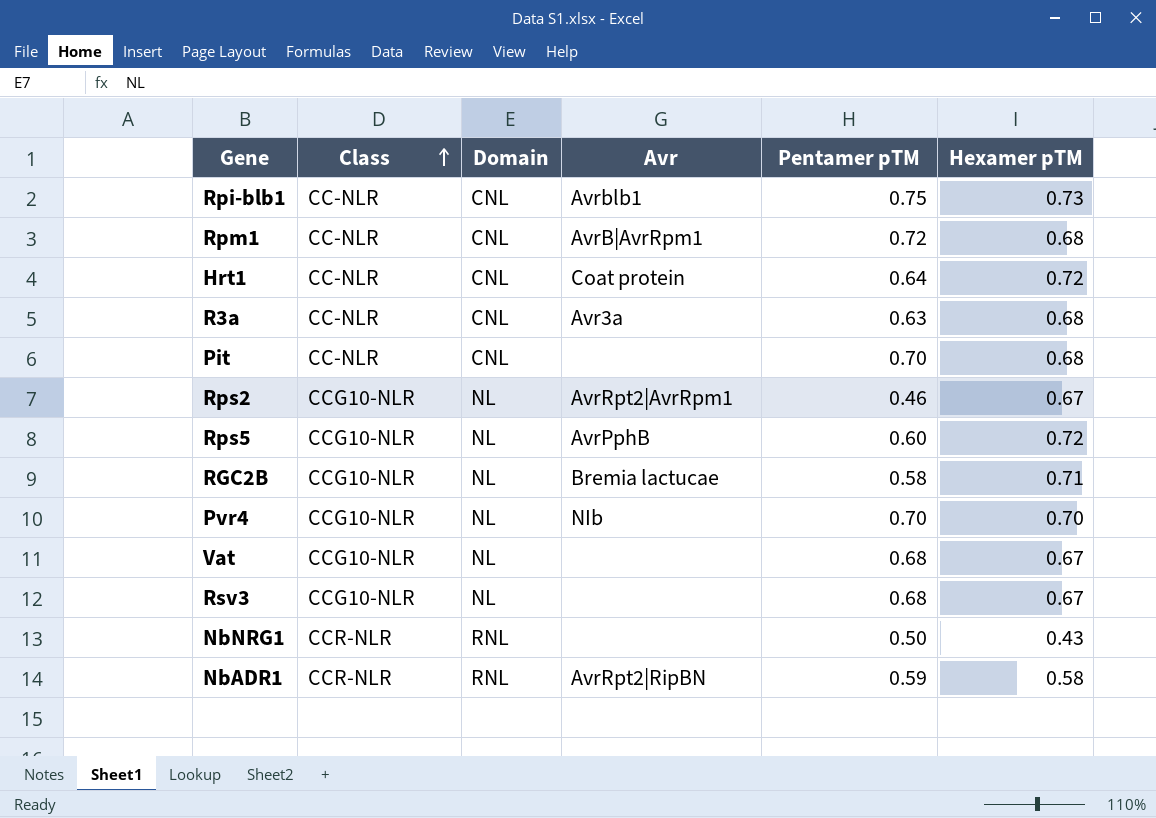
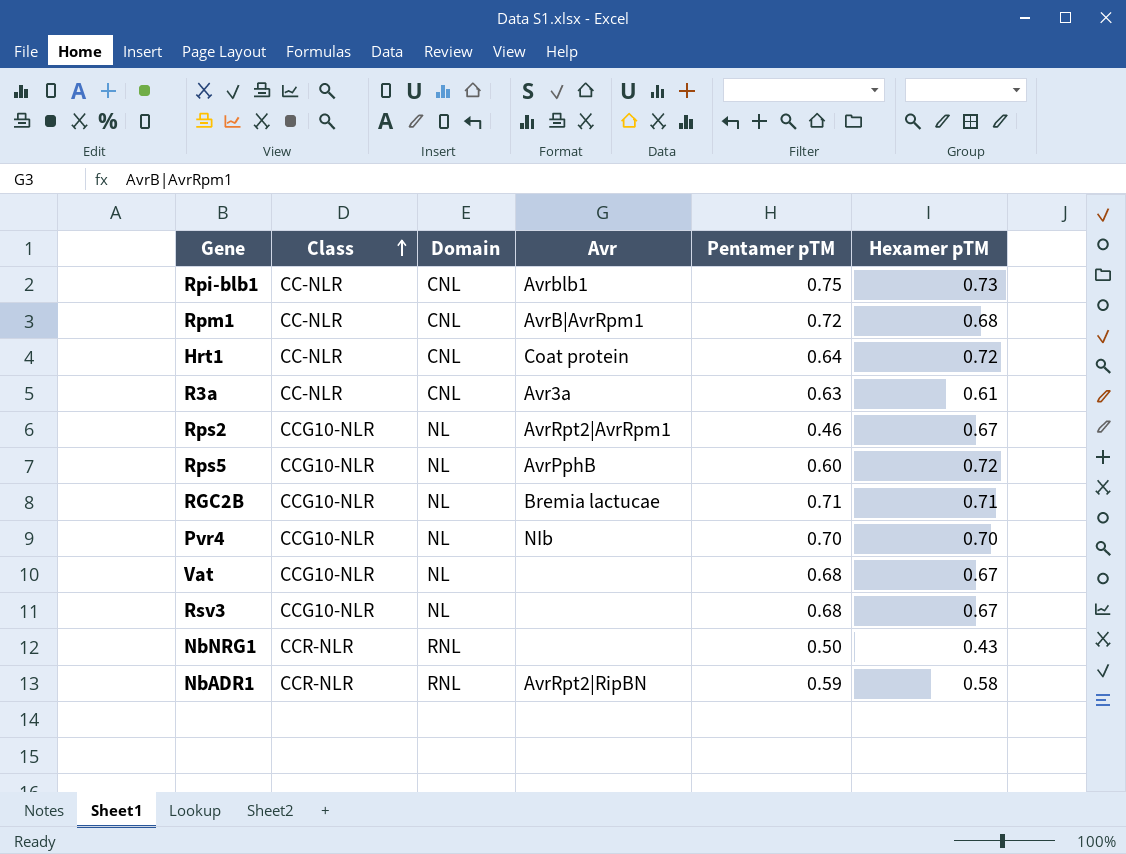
row Pit: CC-NLR | CNL | none | 0.70 | 0.68 -> none
R3a | Hexamer pTM: 0.68 -> 0.61
RGC2B | Pentamer pTM: 0.58 -> 0.71

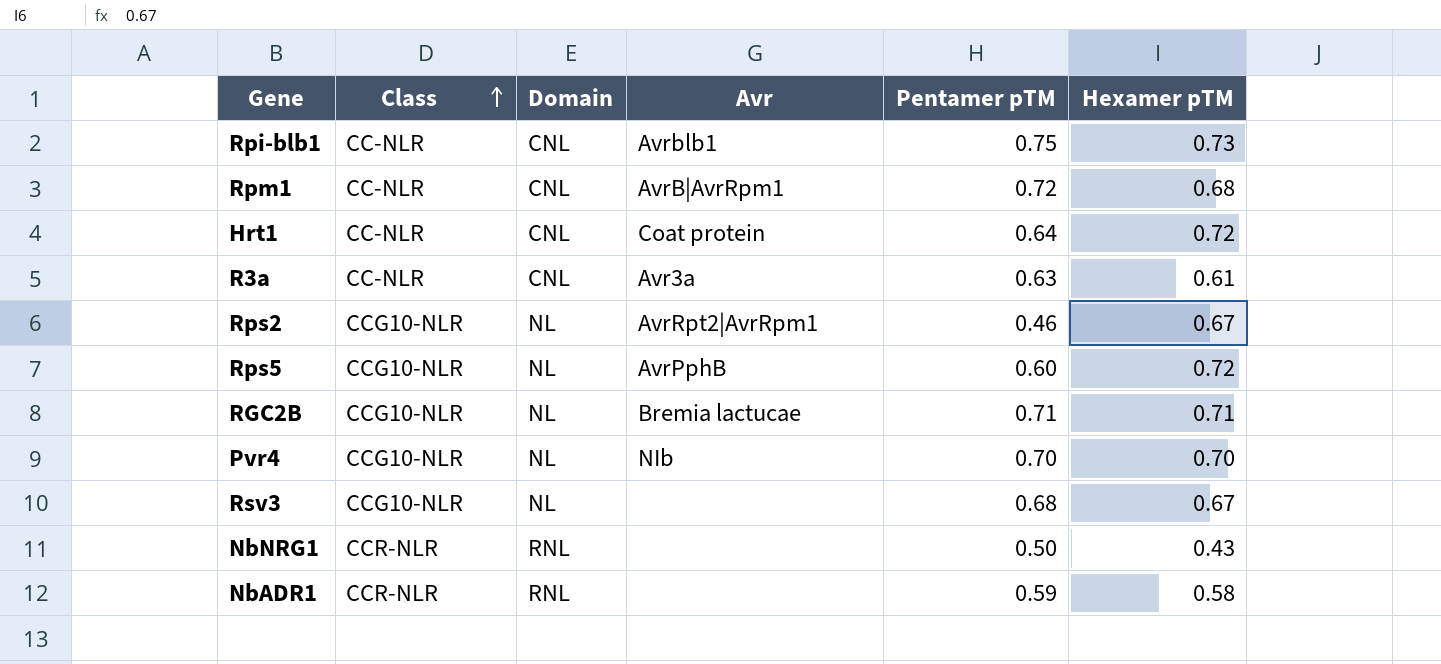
row Vat: CCG10-NLR | NL | none | 0.68 | 0.67 -> none
NbADR1 | Avr: AvrRpt2|RipBN -> none

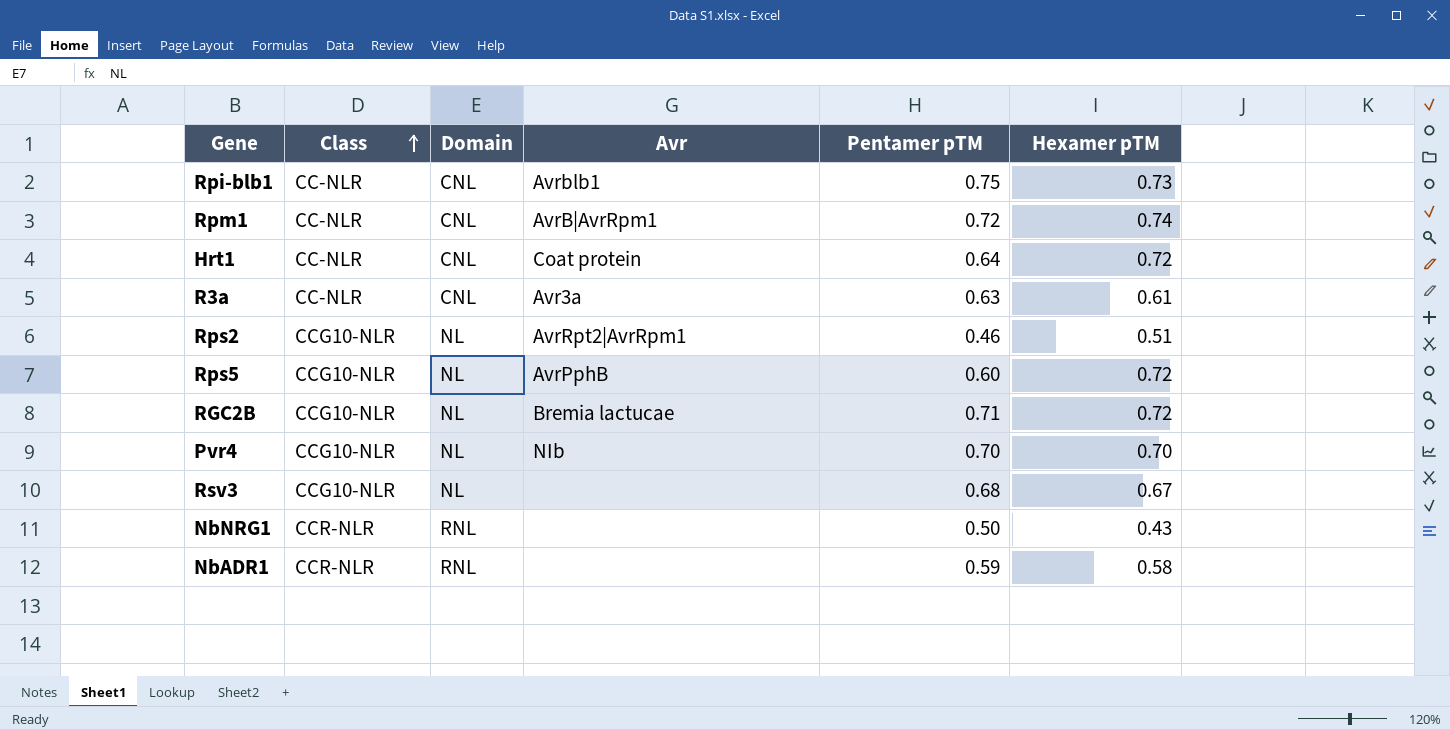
Rpm1 | Hexamer pTM: 0.68 -> 0.74
Rps2 | Hexamer pTM: 0.67 -> 0.51
RGC2B | Hexamer pTM: 0.71 -> 0.72

